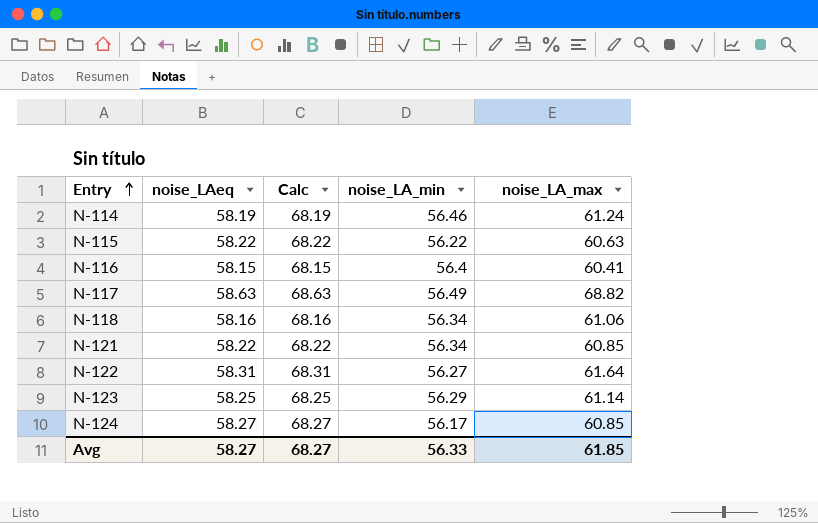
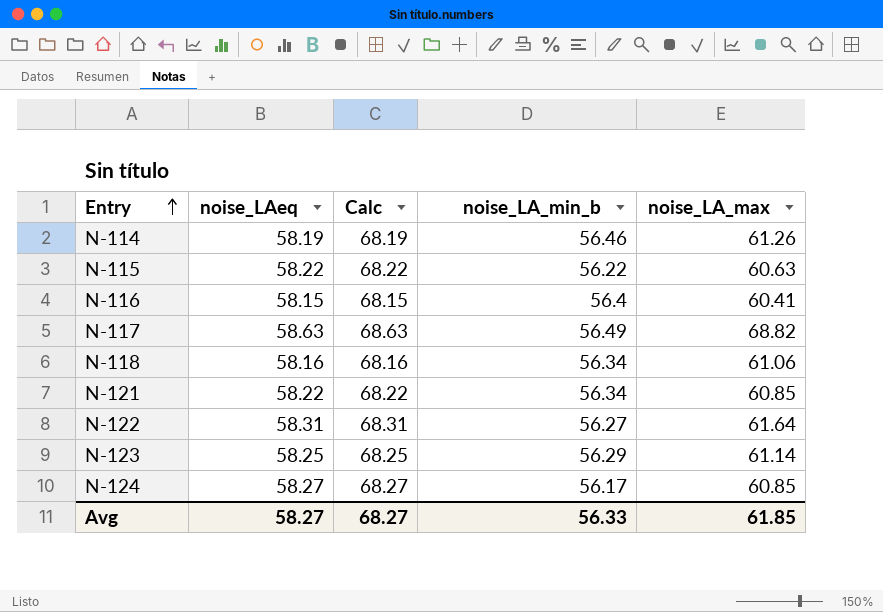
column name: noise_LA_min -> noise_LA_min_b
N-114 | noise_LA_max: 61.24 -> 61.26

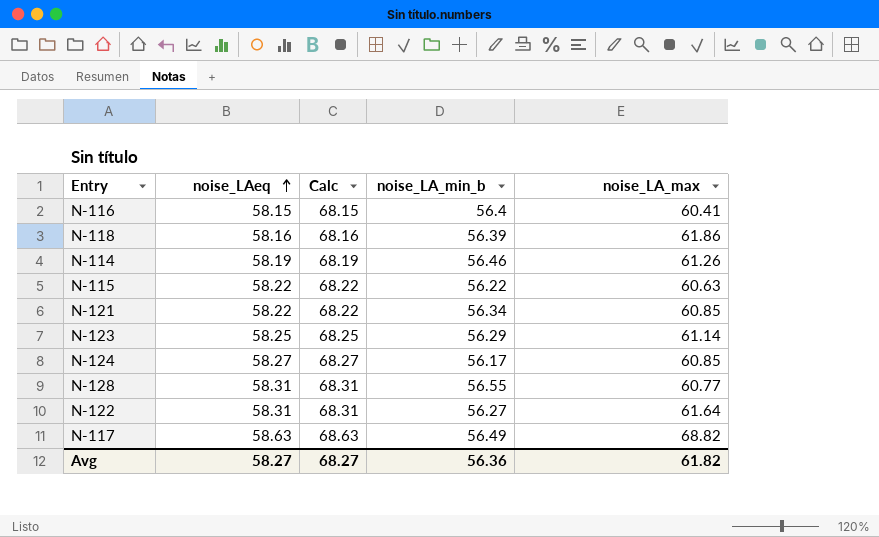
row order: Entry ascending -> noise_LAeq ascending
N-118 | noise_LA_min_b: 56.34 -> 56.39
N-118 | noise_LA_max: 61.06 -> 61.86
row N-128: none -> 58.31 | 68.31 | 56.55 | 60.77
Avg | noise_LA_min_b: 56.33 -> 56.36
Avg | noise_LA_max: 61.85 -> 61.82

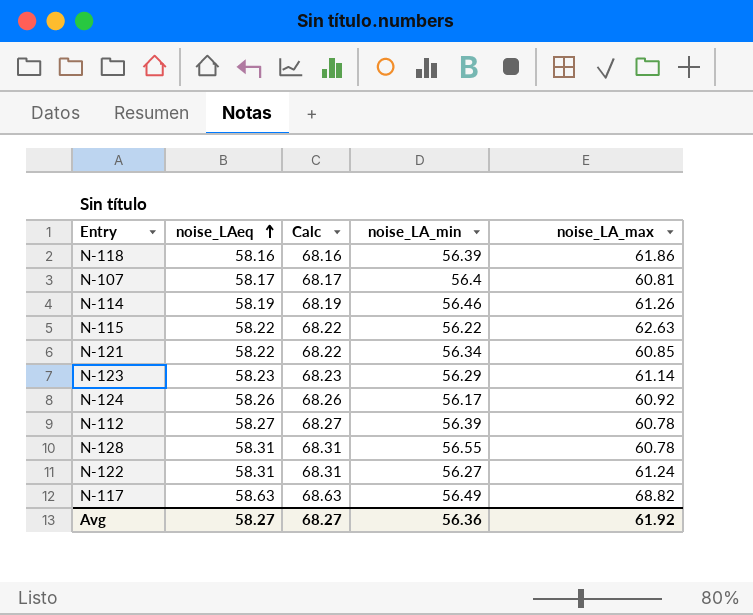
column name: noise_LA_min_b -> noise_LA_min
row N-116: 58.15 | 68.15 | 56.4 | 60.41 -> none
row N-107: none -> 58.17 | 68.17 | 56.4 | 60.81
N-115 | noise_LA_max: 60.63 -> 62.63
N-123 | noise_LAeq: 58.25 -> 58.23
N-123 | Calc: 68.25 -> 68.23
N-124 | noise_LAeq: 58.27 -> 58.26
N-124 | Calc: 68.27 -> 68.26
N-124 | noise_LA_max: 60.85 -> 60.92
row N-112: none -> 58.27 | 68.27 | 56.39 | 60.78
N-128 | noise_LA_max: 60.77 -> 60.78
N-122 | noise_LA_max: 61.64 -> 61.24
Avg | noise_LA_max: 61.82 -> 61.92

